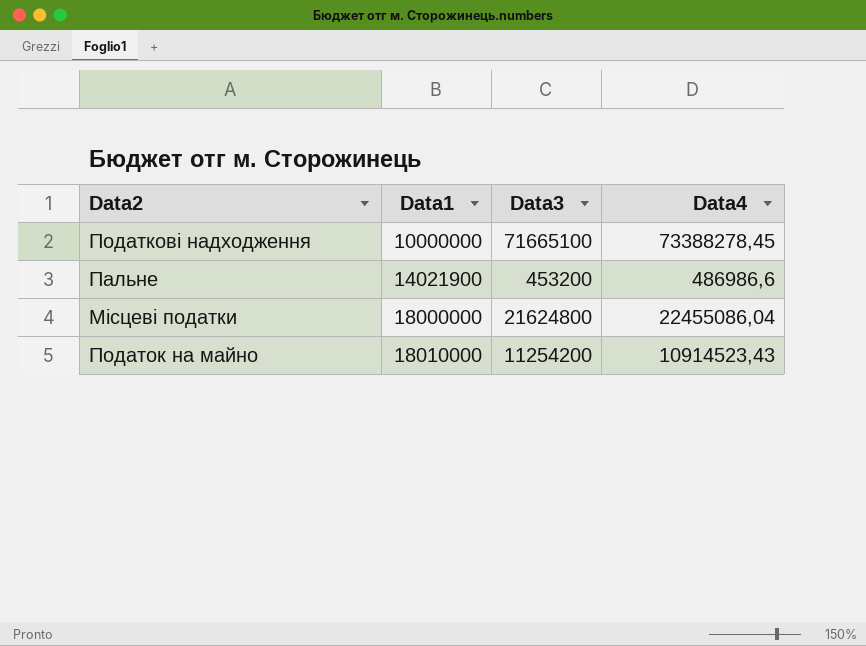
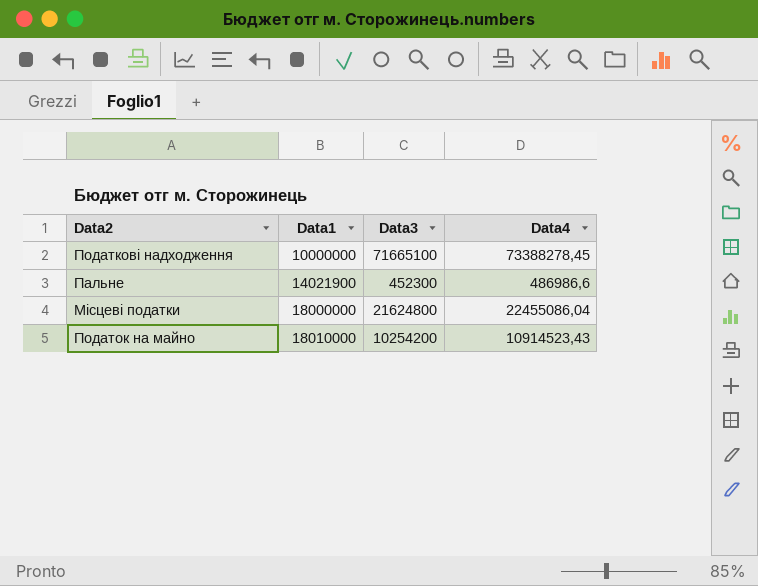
Пальне | Data3: 453200 -> 452300
Податок на майно | Data3: 11254200 -> 10254200

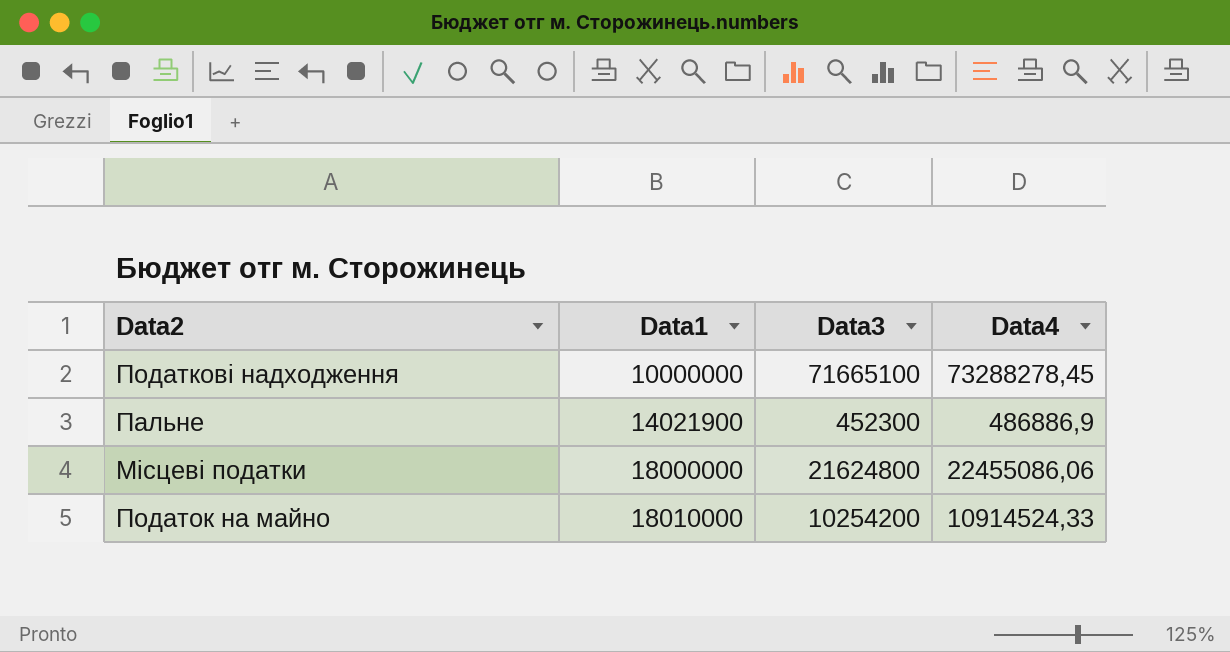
Податкові надходження | Data4: 73388278,45 -> 73288278,45
Пальне | Data4: 486986,6 -> 486886,9
Місцеві податки | Data4: 22455086,04 -> 22455086,06
Податок на майно | Data4: 10914523,43 -> 10914524,33

